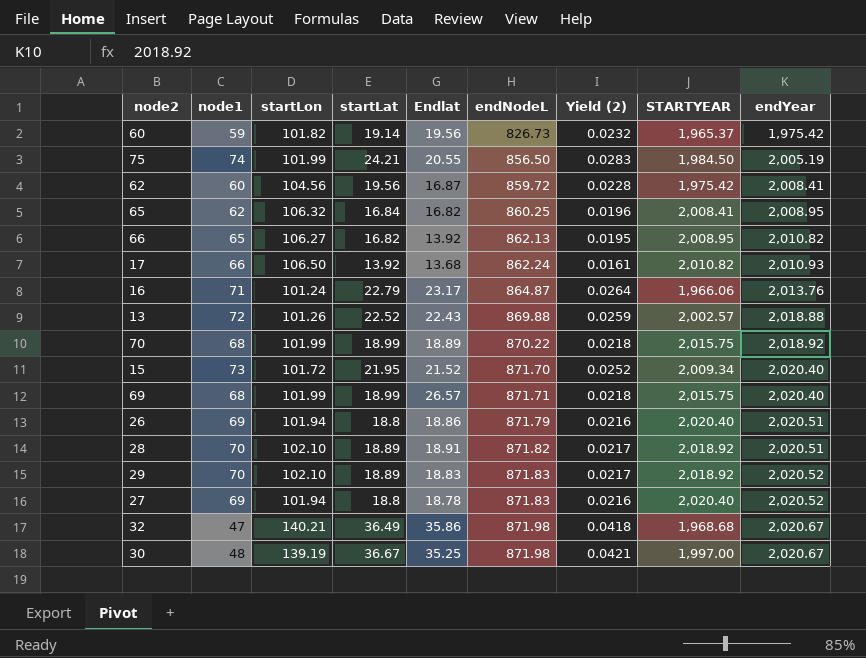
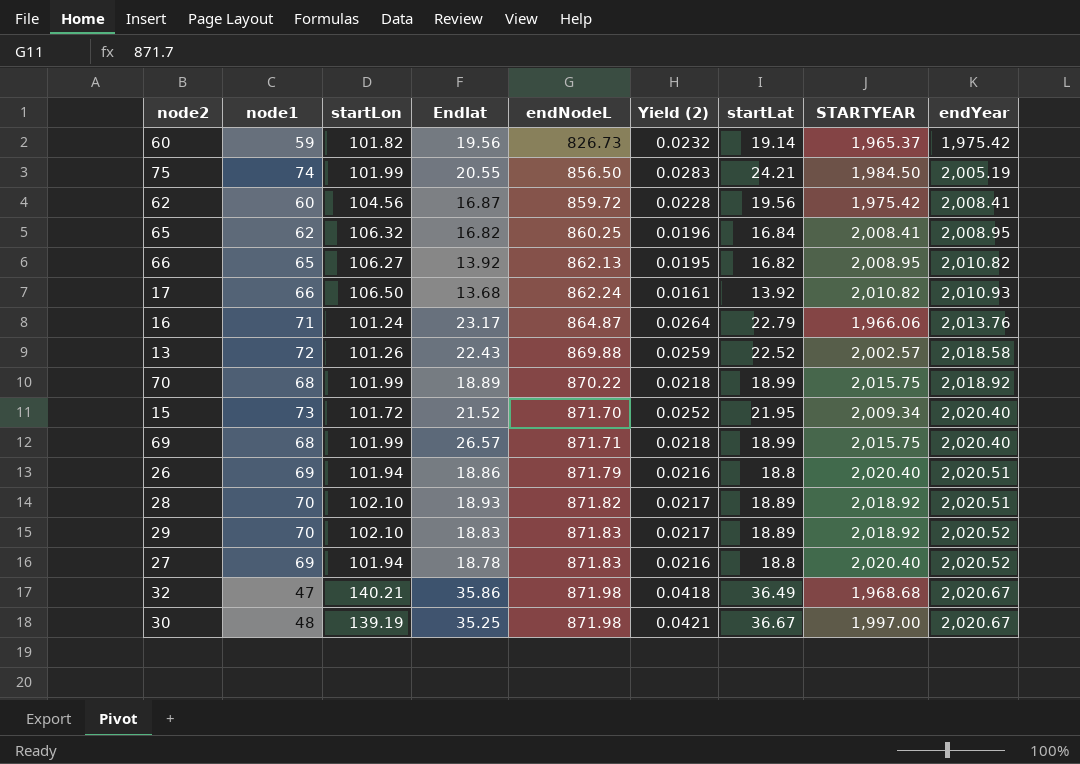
column startLat | position: 4 -> 7
13 | endYear: 2,018.88 -> 2,018.58
28 | Endlat: 18.91 -> 18.93

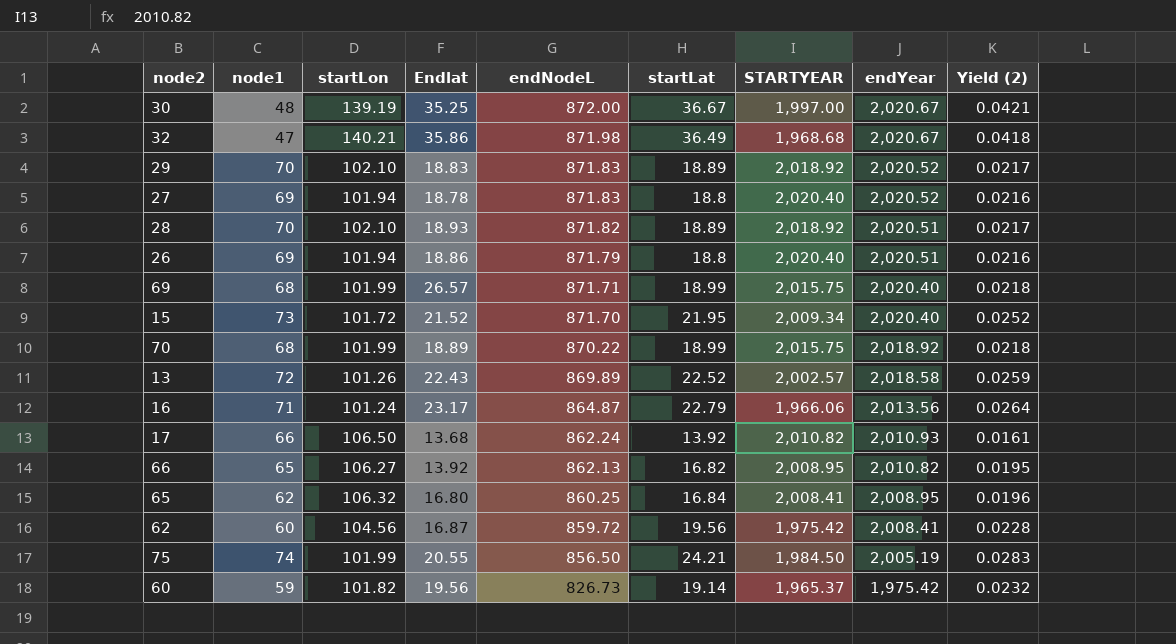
row order: endNodeL ascending -> endNodeL descending
column Yield (2) | position: 6 -> 9
30 | endNodeL: 871.98 -> 872.00
13 | endNodeL: 869.88 -> 869.89
16 | endYear: 2,013.76 -> 2,013.56
65 | Endlat: 16.82 -> 16.80

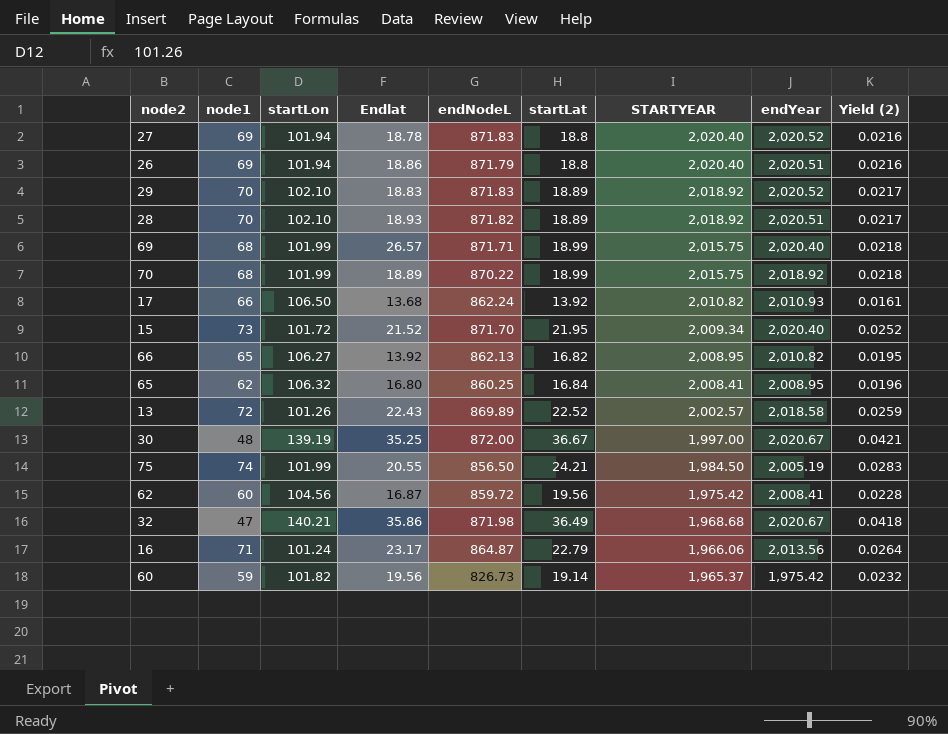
row order: endNodeL descending -> STARTYEAR descending

